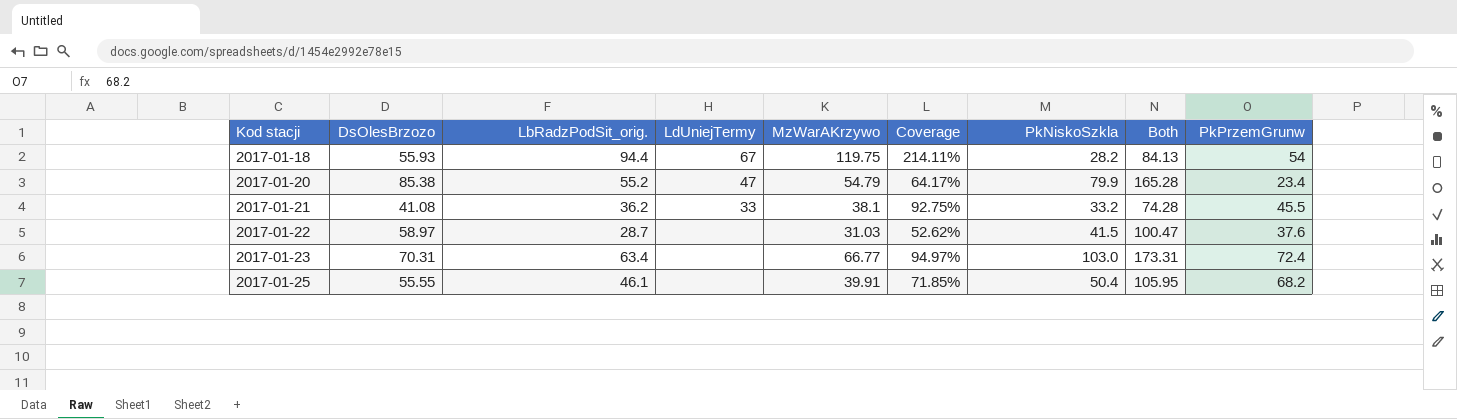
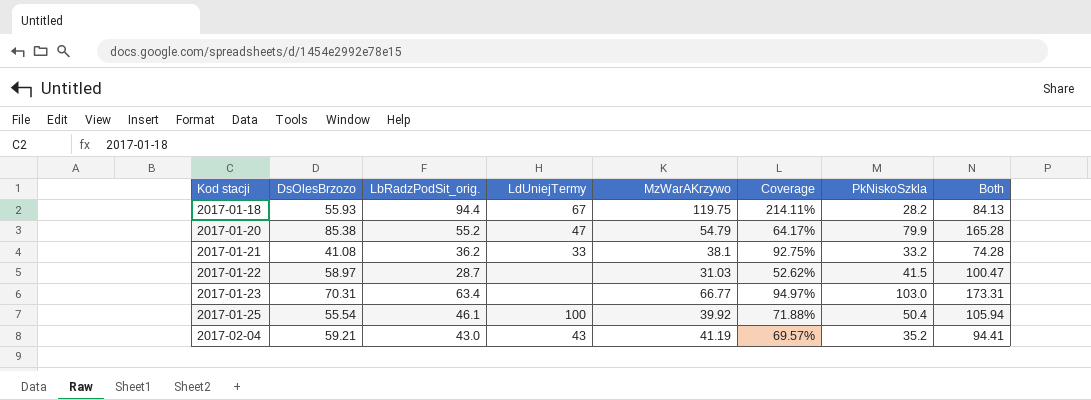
column PkPrzemGrunw | position: 9 -> none
2017-01-25 | DsOlesBrzozo: 55.55 -> 55.54
2017-01-25 | LdUniejTermy: none -> 100
2017-01-25 | MzWarAKrzywo: 39.91 -> 39.92
2017-01-25 | Coverage: 71.85% -> 71.88%
2017-01-25 | Both: 105.95 -> 105.94
row 2017-02-04: none -> 59.21 | 43.0 | 43 | 41.19 | 69.57% | 35.2 | 94.41

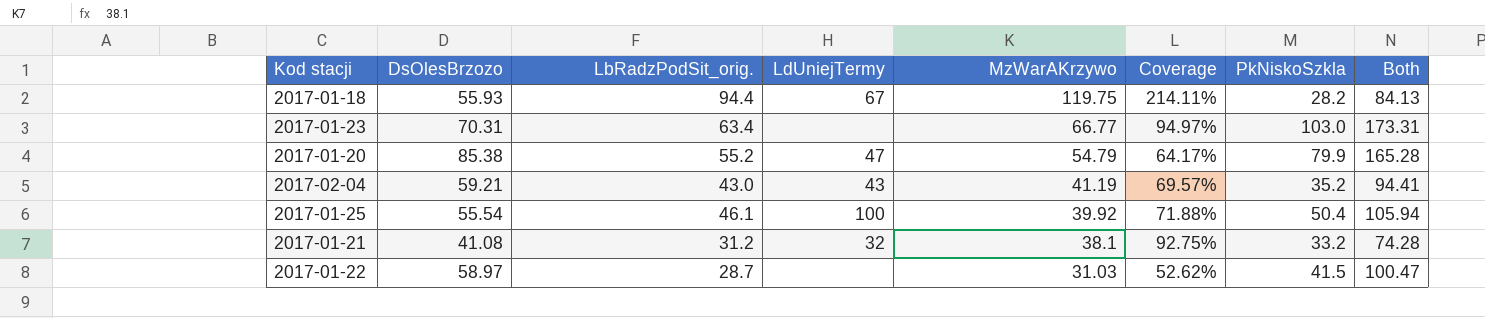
row order: Kod stacji ascending -> MzWarAKrzywo descending
2017-01-21 | LbRadzPodSit_orig.: 36.2 -> 31.2
2017-01-21 | LdUniejTermy: 33 -> 32

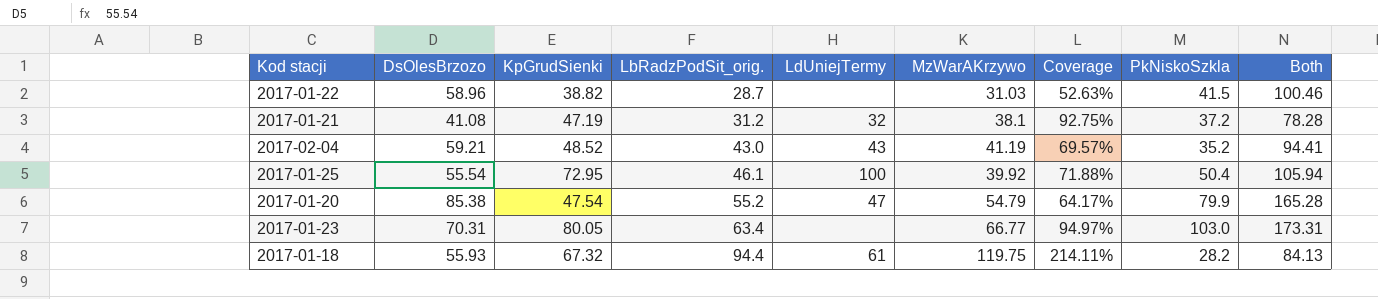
row order: MzWarAKrzywo descending -> LbRadzPodSit_orig. ascending
column KpGrudSienki | position: none -> 3
2017-01-22 | DsOlesBrzozo: 58.97 -> 58.96
2017-01-22 | Coverage: 52.62% -> 52.63%
2017-01-22 | Both: 100.47 -> 100.46
2017-01-21 | PkNiskoSzkla: 33.2 -> 37.2
2017-01-21 | Both: 74.28 -> 78.28
2017-01-18 | LdUniejTermy: 67 -> 61

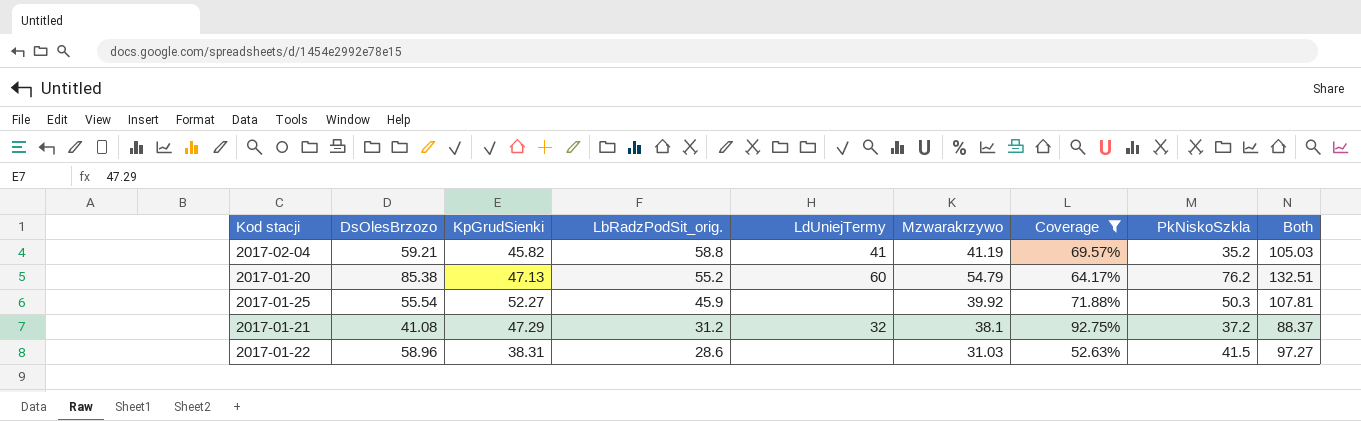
filter: none -> Coverage <= 92.75%
row order: LbRadzPodSit_orig. ascending -> LbRadzPodSit_orig. descending
column name: MzWarAKrzywo -> Mzwarakrzywo
column Both | formula: [DsOlesBrzozo] + [PkNiskoSzkla] -> [DsOlesBrzozo] + [KpGrudSienki]
2017-02-04 | KpGrudSienki: 48.52 -> 45.82
2017-02-04 | LbRadzPodSit_orig.: 43.0 -> 58.8
2017-02-04 | LdUniejTermy: 43 -> 41
2017-01-20 | KpGrudSienki: 47.54 -> 47.13
2017-01-20 | LdUniejTermy: 47 -> 60
2017-01-20 | PkNiskoSzkla: 79.9 -> 76.2
2017-01-25 | KpGrudSienki: 72.95 -> 52.27
2017-01-25 | LbRadzPodSit_orig.: 46.1 -> 45.9
2017-01-25 | LdUniejTermy: 100 -> none
2017-01-25 | PkNiskoSzkla: 50.4 -> 50.3
2017-01-21 | KpGrudSienki: 47.19 -> 47.29
2017-01-22 | KpGrudSienki: 38.82 -> 38.31
2017-01-22 | LbRadzPodSit_orig.: 28.7 -> 28.6

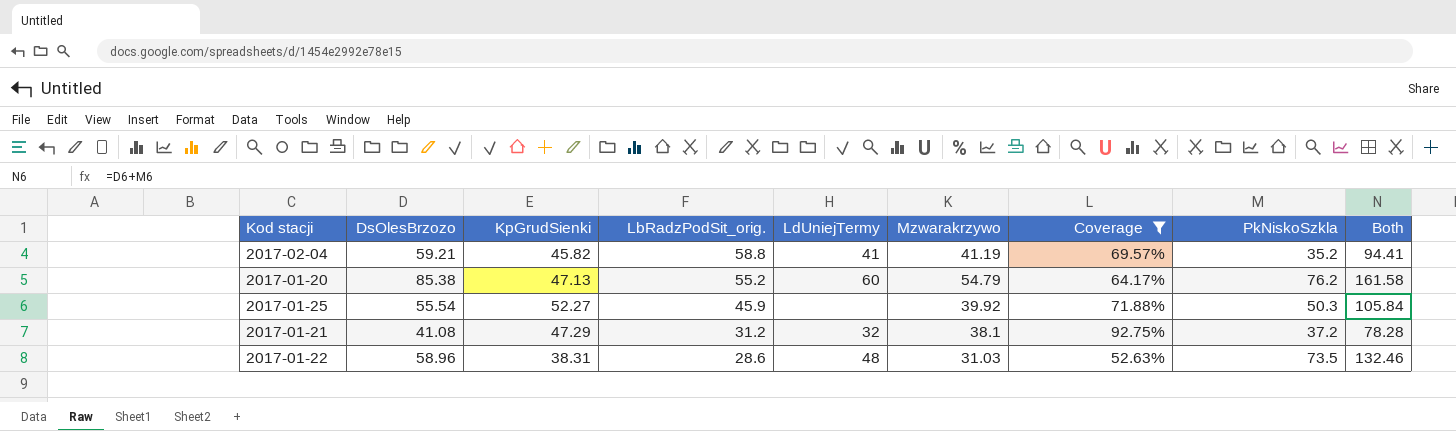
column Both | formula: [DsOlesBrzozo] + [KpGrudSienki] -> [DsOlesBrzozo] + [PkNiskoSzkla]
2017-01-22 | LdUniejTermy: none -> 48
2017-01-22 | PkNiskoSzkla: 41.5 -> 73.5

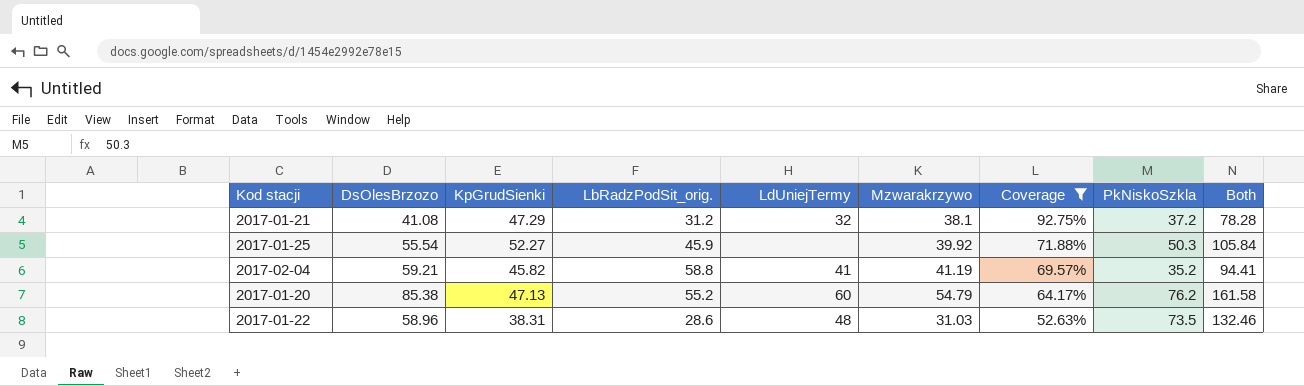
row order: LbRadzPodSit_orig. descending -> Coverage descending

